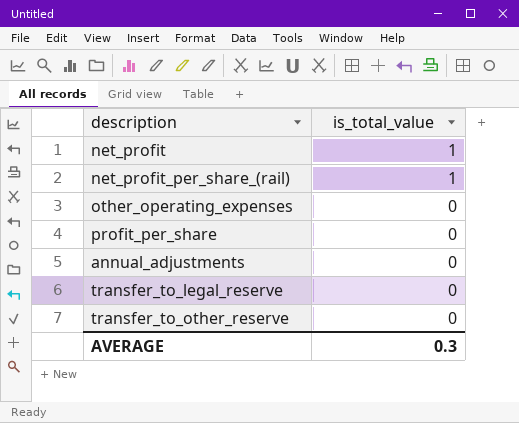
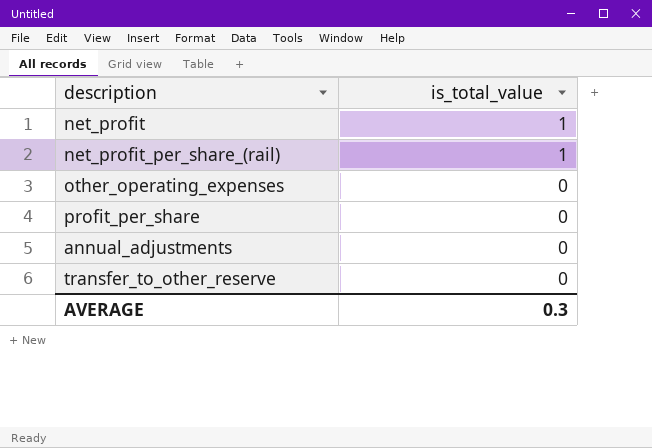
row transfer_to_legal_reserve: 0 -> none

